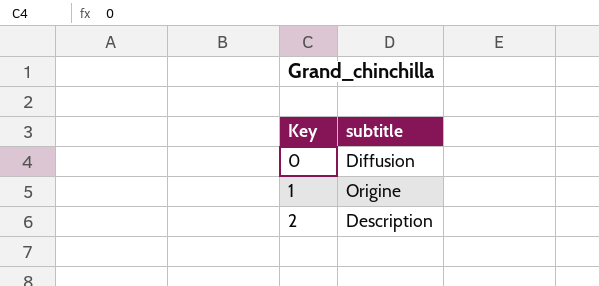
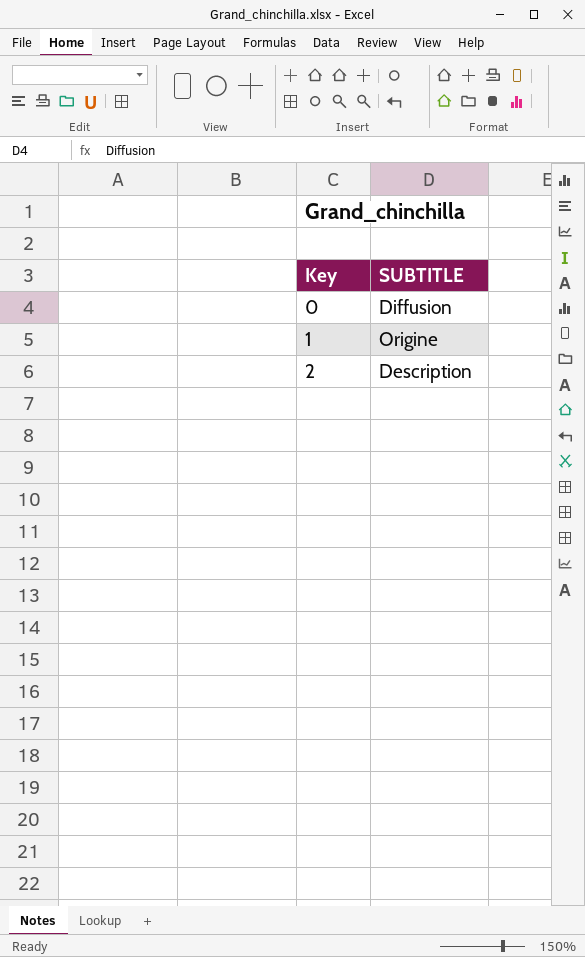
column name: subtitle -> SUBTITLE

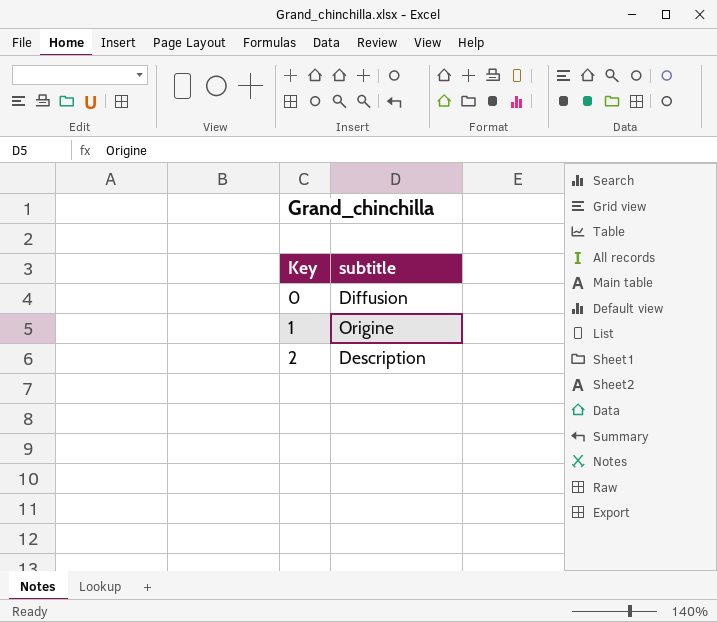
column name: SUBTITLE -> subtitle

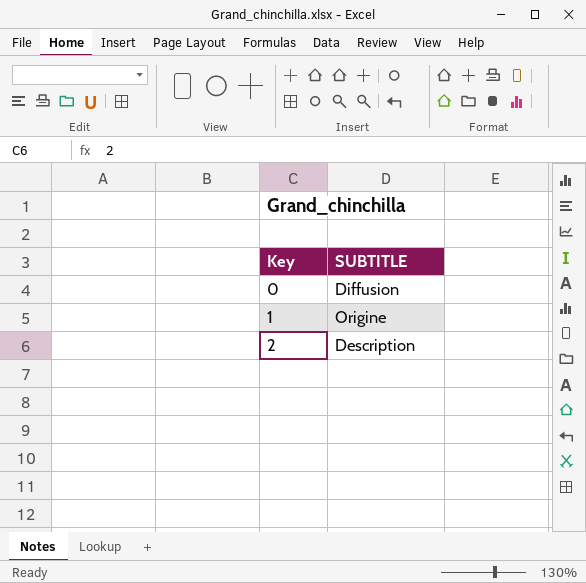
column name: subtitle -> SUBTITLE

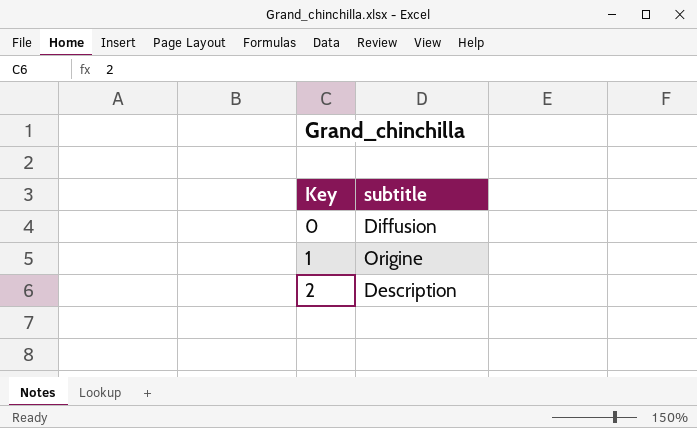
column name: SUBTITLE -> subtitle

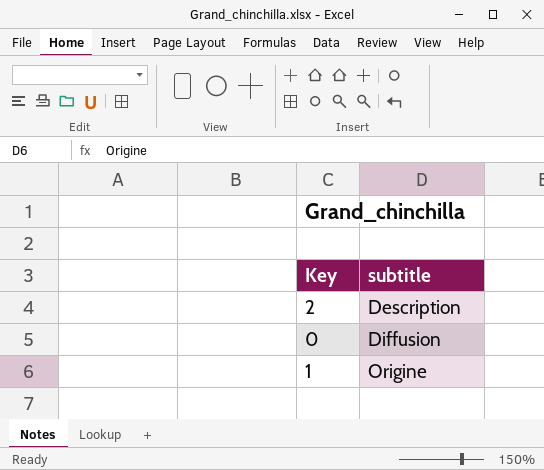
row order: Key ascending -> subtitle ascending

